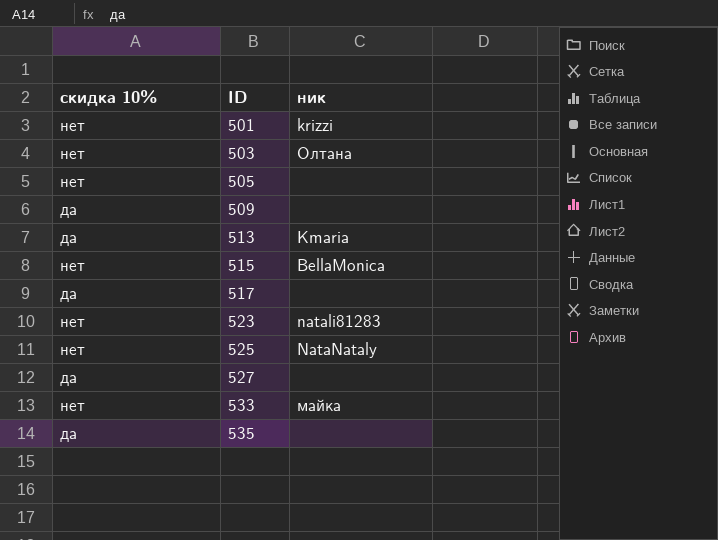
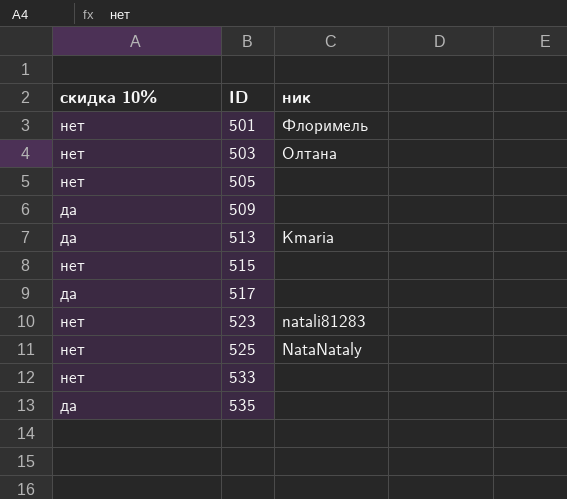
row 527: да | none -> none
501 | ник: krizzi -> Флоримель
515 | ник: BellaMonica -> none
533 | ник: майка -> none

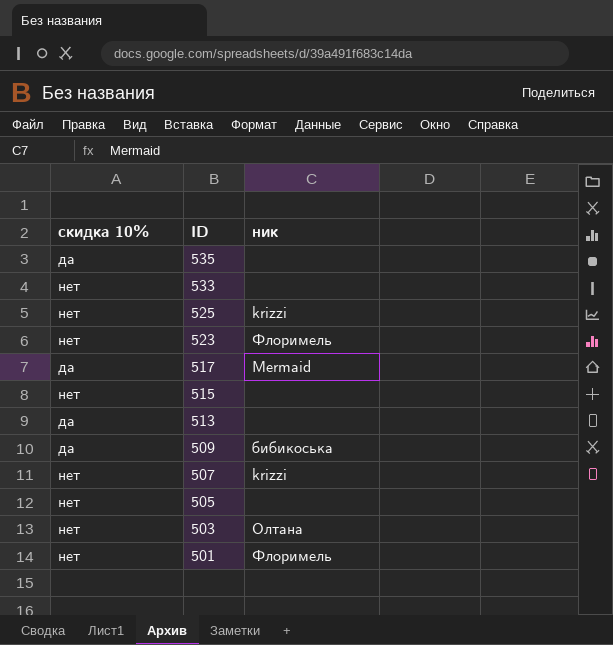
row order: ID ascending -> ID descending
525 | ник: NataNataly -> krizzi
523 | ник: natali81283 -> Флоримель
517 | ник: none -> Mermaid
513 | ник: Kmaria -> none
509 | ник: none -> бибикоська
row 507: none -> нет | krizzi

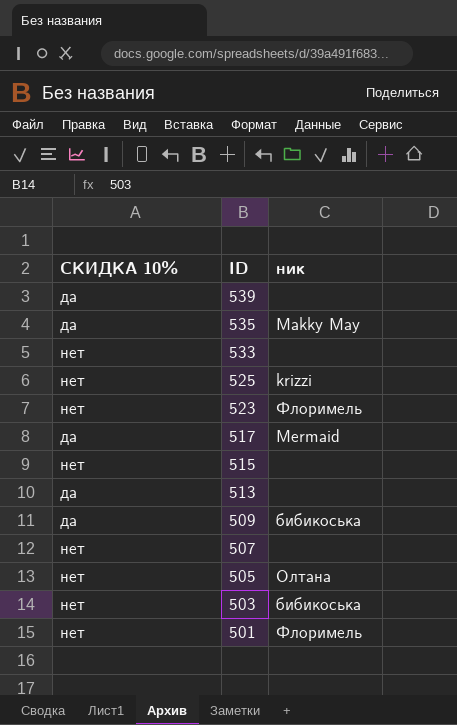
column name: скидка 10% -> СКИДКА 10%
row 539: none -> да | none
535 | ник: none -> Makky May
507 | ник: krizzi -> none
505 | ник: none -> Олтана
503 | ник: Олтана -> бибикоська

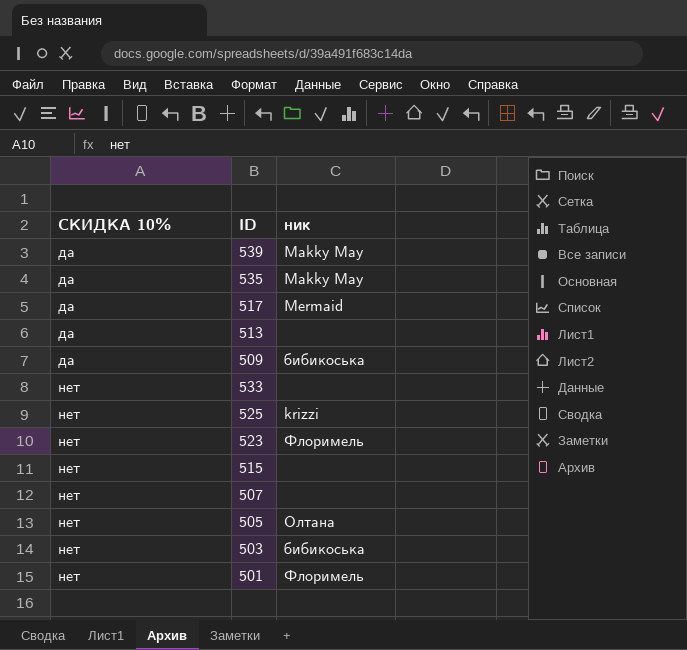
row order: ID descending -> СКИДКА 10% ascending
539 | ник: none -> Makky May

